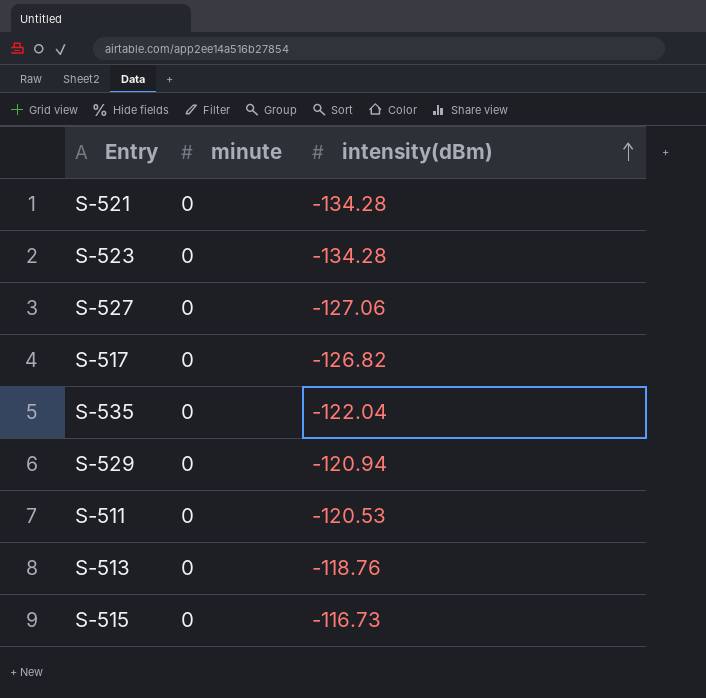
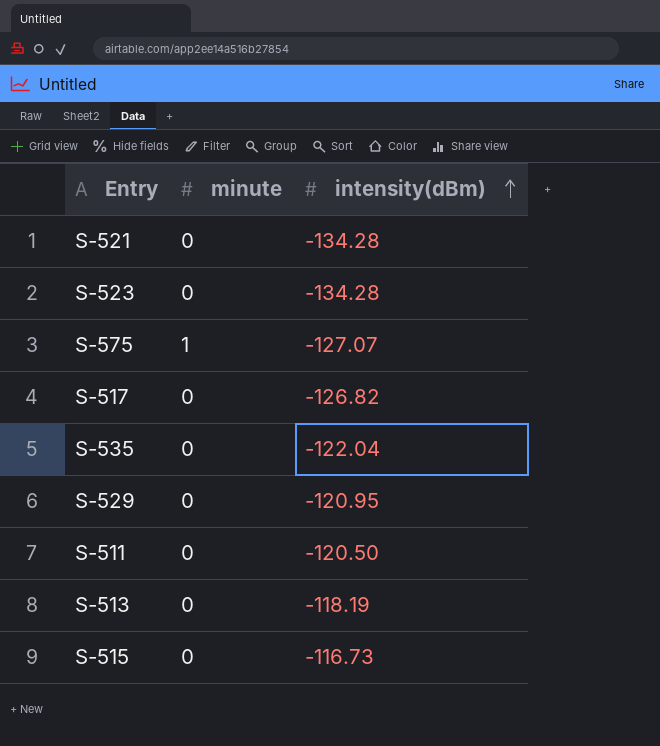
row S-527: 0 | -127.06 -> none
row S-575: none -> 1 | -127.07
S-529 | intensity(dBm): -120.94 -> -120.95
S-511 | intensity(dBm): -120.53 -> -120.50
S-513 | intensity(dBm): -118.76 -> -118.19

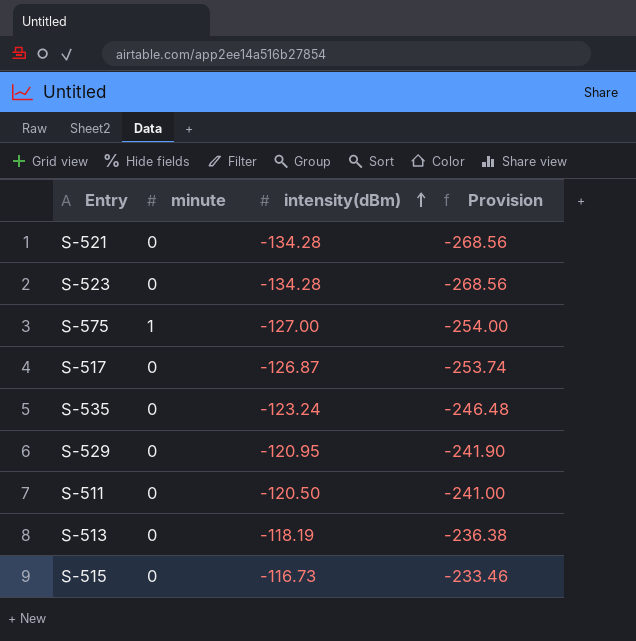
column Provision | formula: none -> [intensity(dBm)] * 2
S-575 | intensity(dBm): -127.07 -> -127.00
S-517 | intensity(dBm): -126.82 -> -126.87
S-535 | intensity(dBm): -122.04 -> -123.24

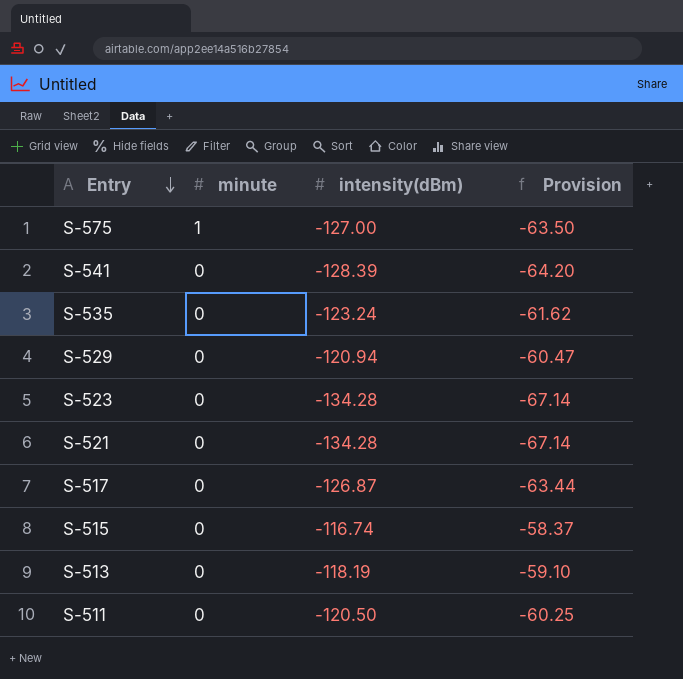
row order: intensity(dBm) ascending -> Entry descending
column Provision | formula: [intensity(dBm)] * 2 -> [intensity(dBm)] * 0.5
row S-541: none -> 0 | -128.39 | -64.20
S-529 | intensity(dBm): -120.95 -> -120.94
S-515 | intensity(dBm): -116.73 -> -116.74

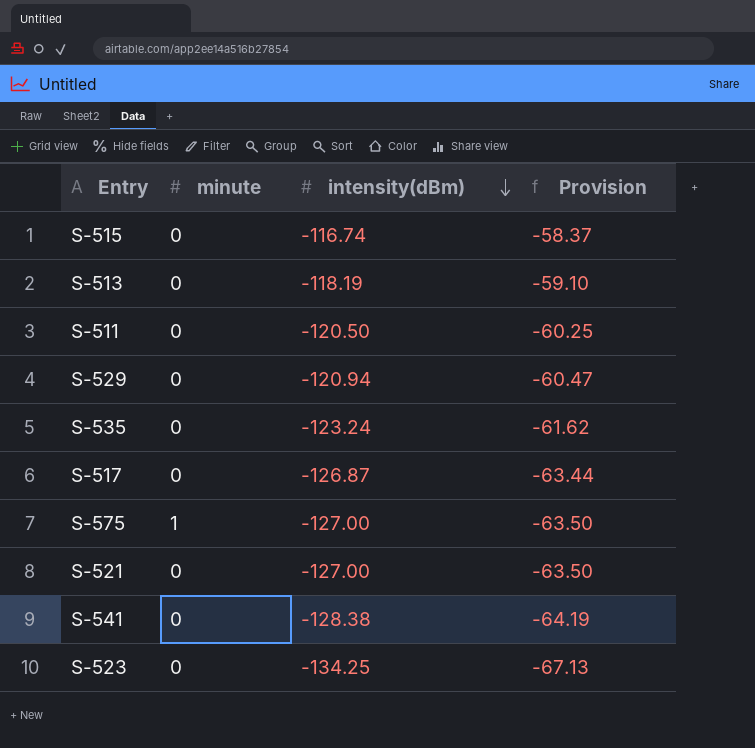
row order: Entry descending -> intensity(dBm) descending
S-521 | intensity(dBm): -134.28 -> -127.00
S-521 | Provision: -67.14 -> -63.50
S-541 | intensity(dBm): -128.39 -> -128.38
S-541 | Provision: -64.20 -> -64.19
S-523 | intensity(dBm): -134.28 -> -134.25
S-523 | Provision: -67.14 -> -67.13

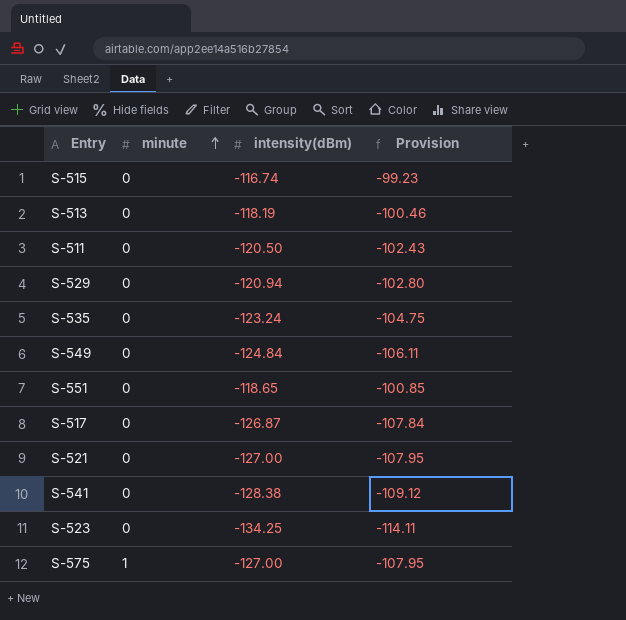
row order: intensity(dBm) descending -> minute ascending
column Provision | formula: [intensity(dBm)] * 0.5 -> [intensity(dBm)] * 0.85
row S-549: none -> 0 | -124.84 | -106.11
row S-551: none -> 0 | -118.65 | -100.85

